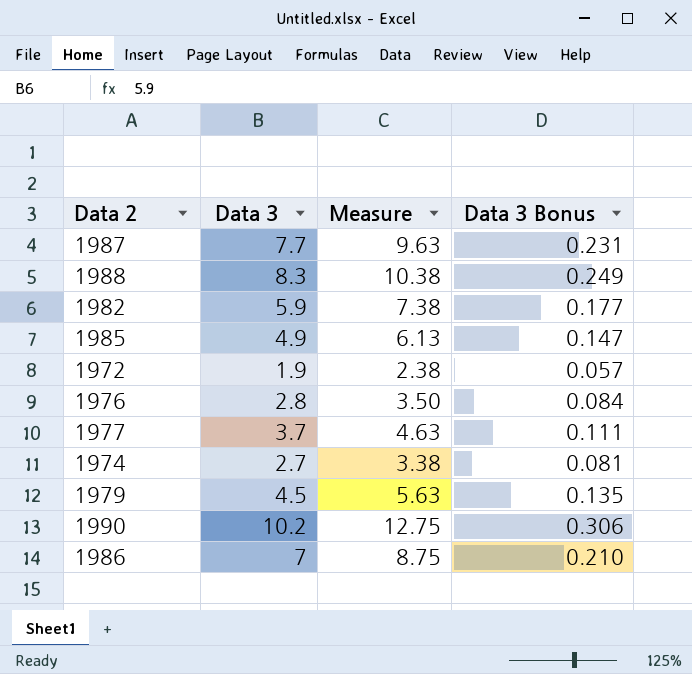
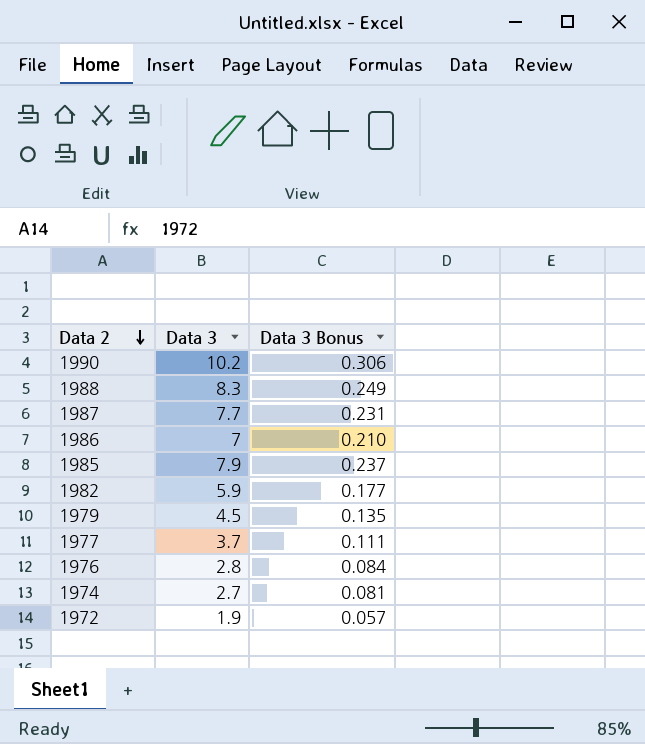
row order: none -> Data 2 descending
column Measure | formula: [Data 3] * 1.25 -> none
1985 | Data 3: 4.9 -> 7.9
1985 | Data 3 Bonus: 0.147 -> 0.237

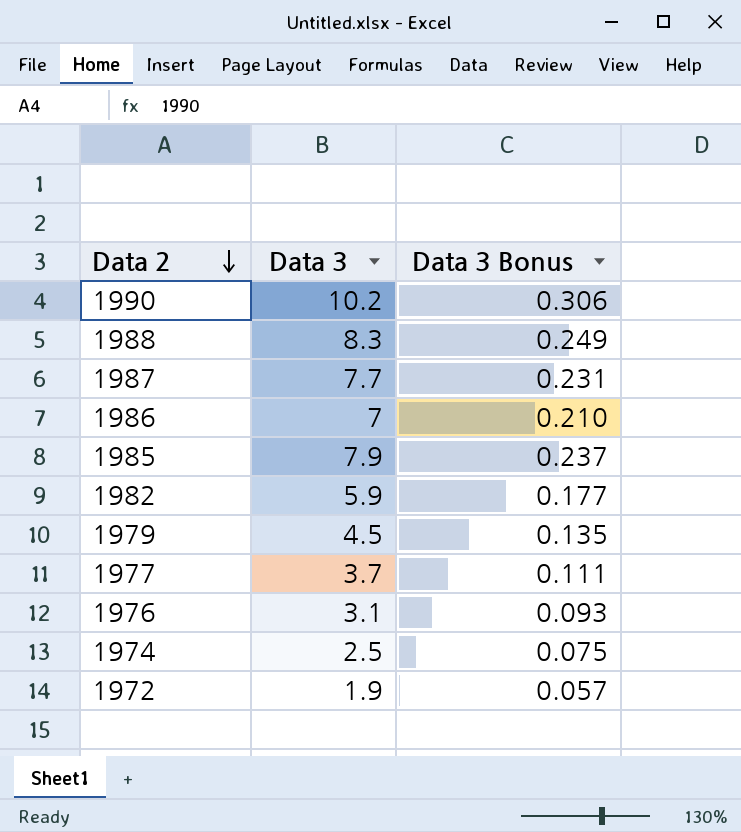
1976 | Data 3: 2.8 -> 3.1
1976 | Data 3 Bonus: 0.084 -> 0.093
1974 | Data 3: 2.7 -> 2.5
1974 | Data 3 Bonus: 0.081 -> 0.075

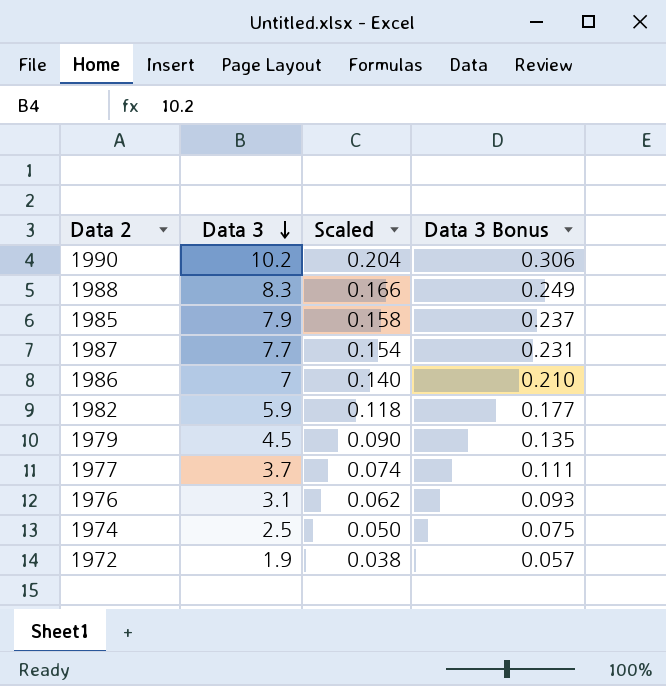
row order: Data 2 descending -> Data 3 descending
column Scaled | formula: none -> [Data 3] * 0.02

